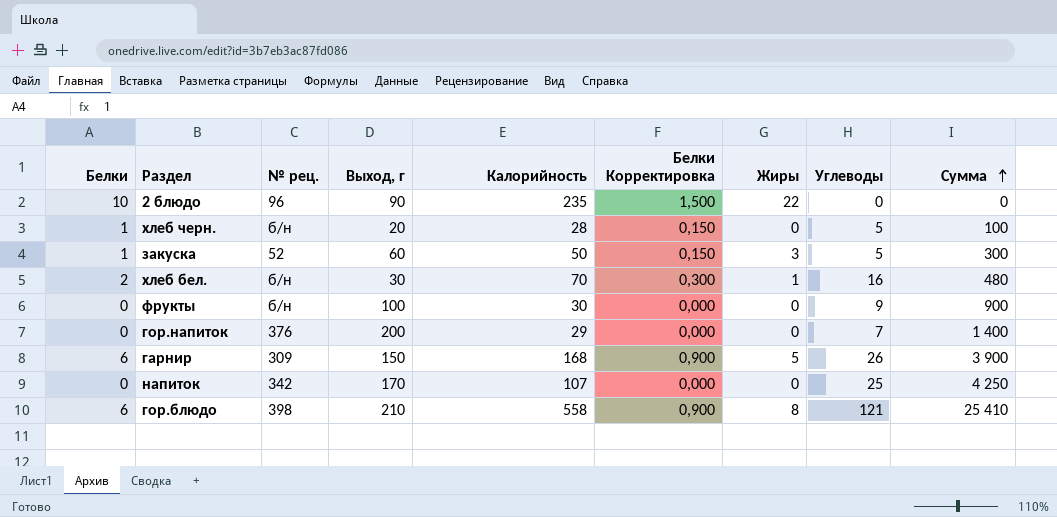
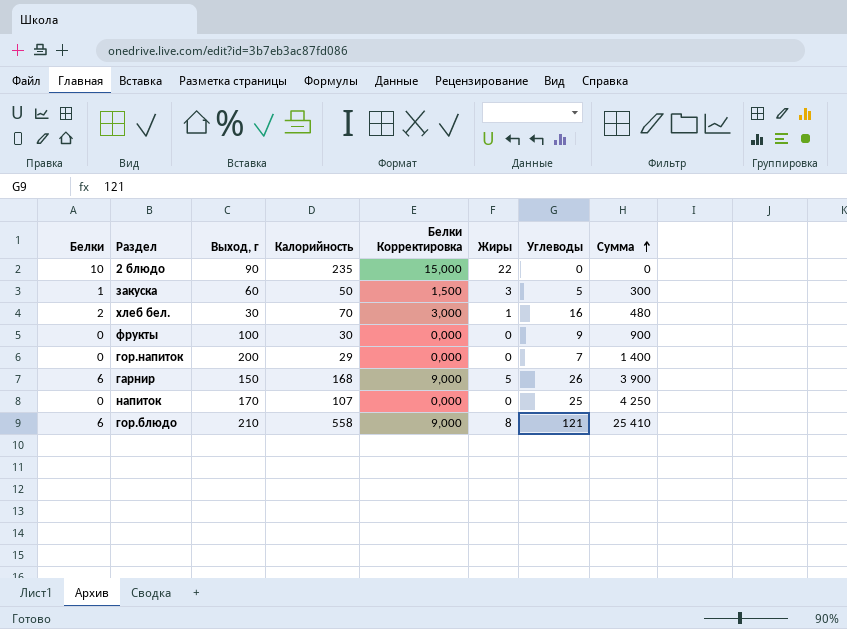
column № рец. | position: 3 -> none
column Белки Корректировка | formula: [Белки] * 0,15 -> [Белки] * 1,5
row хлеб черн.: 1 | б/н | 20 | 28 | 0,150 | 0 | 5 | 100 -> none

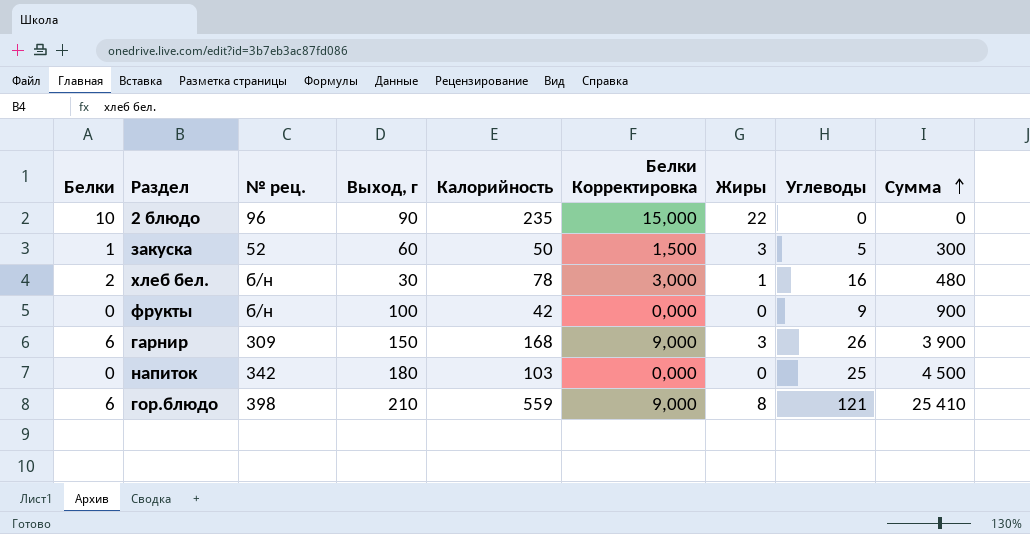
column № рец. | position: none -> 3
row гор.напиток: 0 | 200 | 29 | 0,000 | 0 | 7 | 1 400 -> none
хлеб бел. | Калорийность: 70 -> 78
фрукты | Калорийность: 30 -> 42
гарнир | Жиры: 5 -> 3
напиток | Выход, г: 170 -> 180
напиток | Калорийность: 107 -> 103
напиток | Сумма: 4 250 -> 4 500
гор.блюдо | Калорийность: 558 -> 559

